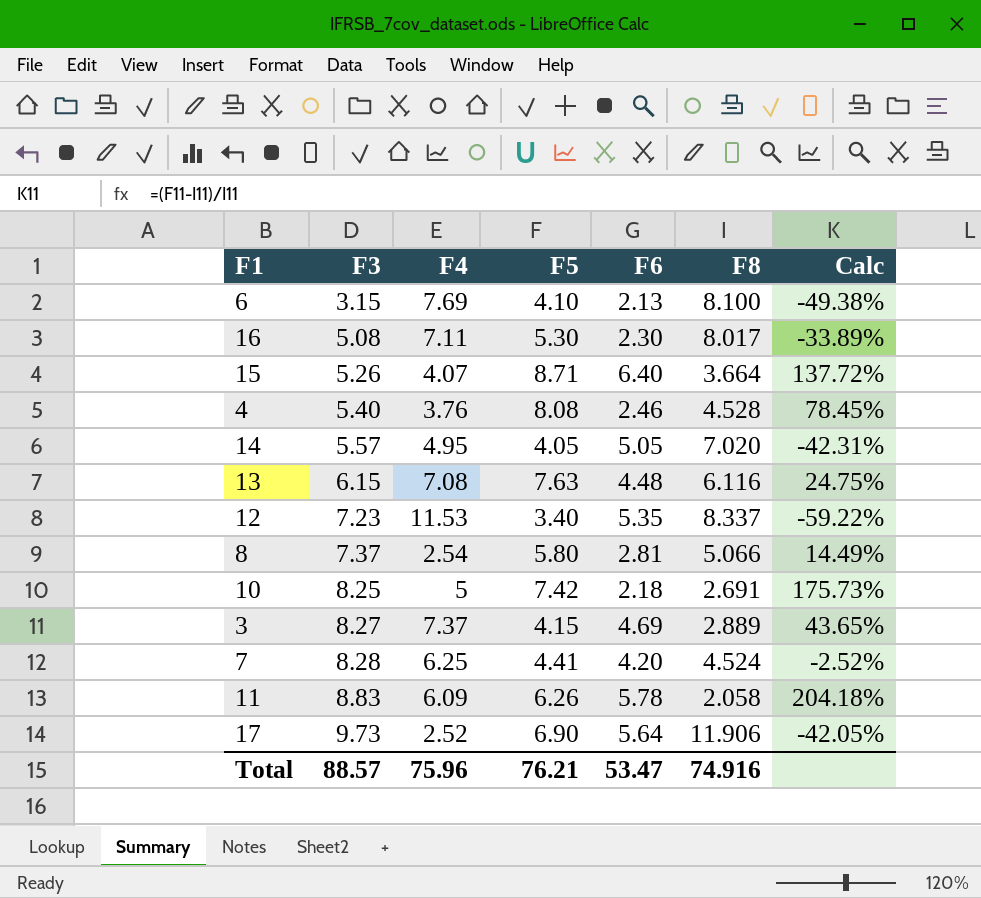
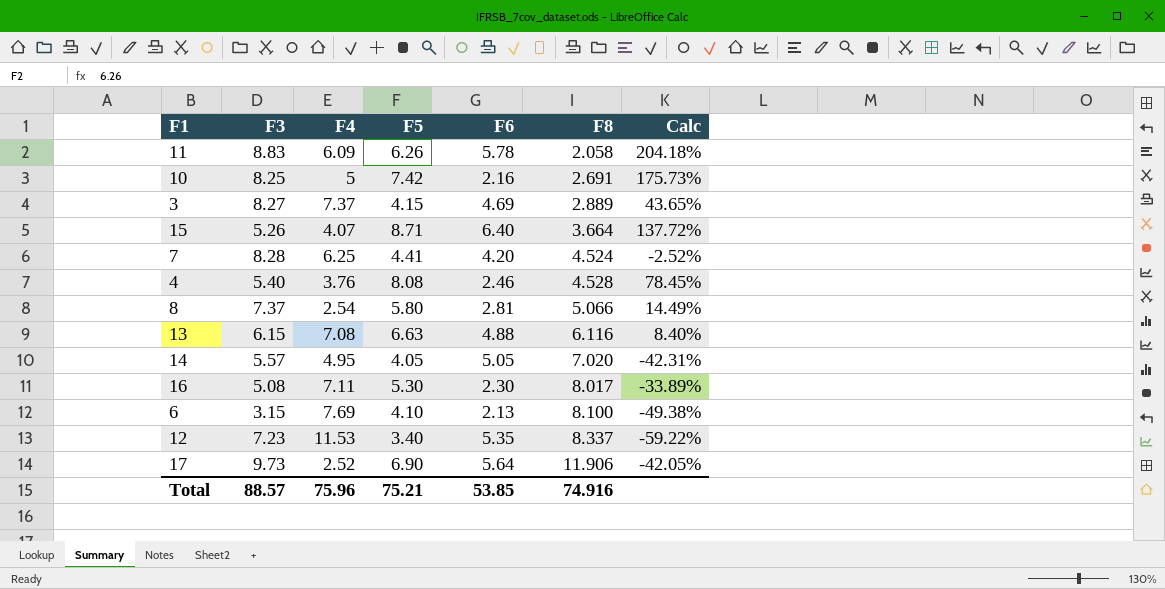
row order: F3 ascending -> F8 ascending
10 | F6: 2.18 -> 2.16
13 | F5: 7.63 -> 6.63
13 | F6: 4.48 -> 4.88
13 | Calc: 24.75% -> 8.40%
Total | F5: 76.21 -> 75.21
Total | F6: 53.47 -> 53.85

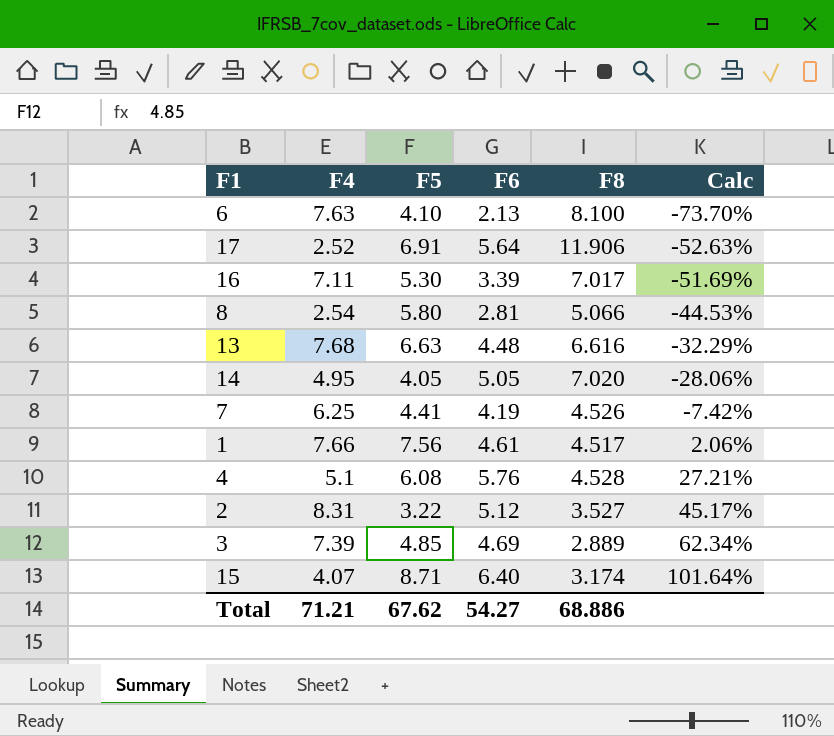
row order: F8 ascending -> Calc ascending
column F3 | position: 2 -> none
column Calc | formula: ([F5] - [F8]) / [F8] -> ([F6] - [F8]) / [F8]
row 11: 8.83 | 6.09 | 6.26 | 5.78 | 2.058 | 204.18% -> none
row 10: 8.25 | 5 | 7.42 | 2.16 | 2.691 | 175.73% -> none
row 12: 7.23 | 11.53 | 3.40 | 5.35 | 8.337 | -59.22% -> none
6 | F4: 7.69 -> 7.63
17 | F5: 6.90 -> 6.91
16 | F6: 2.30 -> 3.39
16 | F8: 8.017 -> 7.017
13 | F4: 7.08 -> 7.68
13 | F6: 4.88 -> 4.48
13 | F8: 6.116 -> 6.616
7 | F6: 4.20 -> 4.19
7 | F8: 4.524 -> 4.526
row 1: none -> 7.66 | 7.56 | 4.61 | 4.517 | 2.06%
4 | F4: 3.76 -> 5.1
4 | F5: 8.08 -> 6.08
4 | F6: 2.46 -> 5.76
row 2: none -> 8.31 | 3.22 | 5.12 | 3.527 | 45.17%
3 | F4: 7.37 -> 7.39
3 | F5: 4.15 -> 4.85
15 | F8: 3.664 -> 3.174
Total | F4: 75.96 -> 71.21
Total | F5: 75.21 -> 67.62
Total | F6: 53.85 -> 54.27
Total | F8: 74.916 -> 68.886

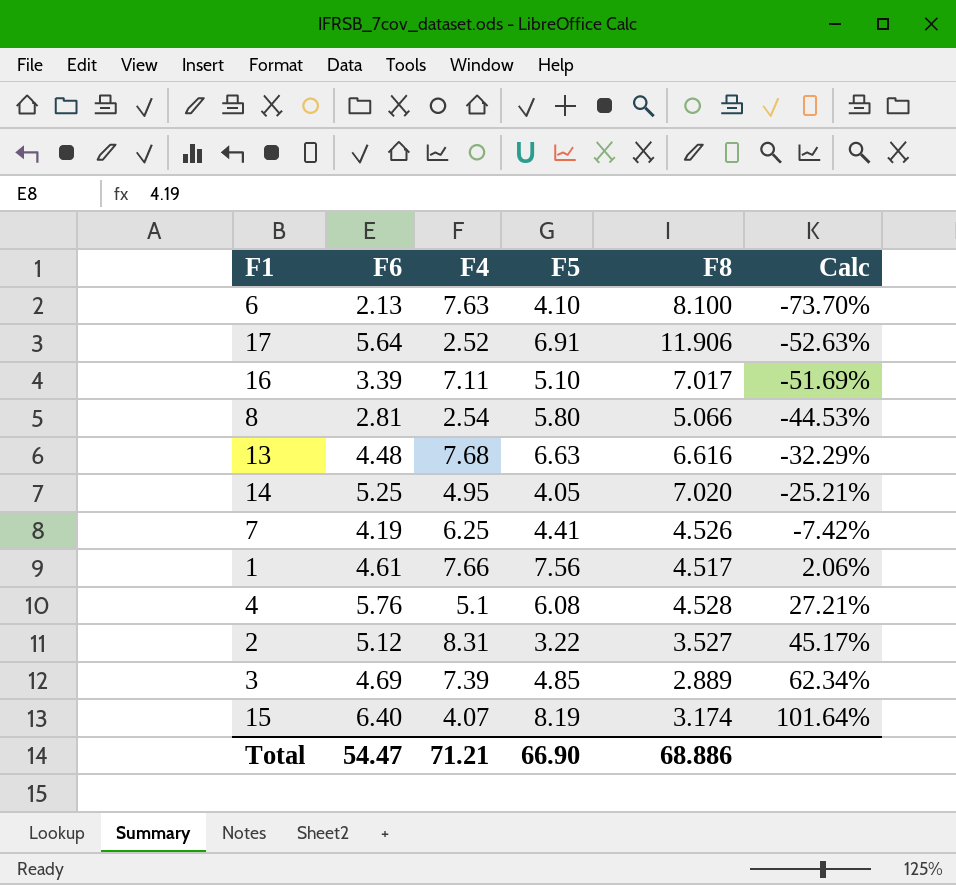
column F6 | position: 4 -> 2
16 | F5: 5.30 -> 5.10
14 | F6: 5.05 -> 5.25
14 | Calc: -28.06% -> -25.21%
15 | F5: 8.71 -> 8.19
Total | F6: 54.27 -> 54.47
Total | F5: 67.62 -> 66.90

